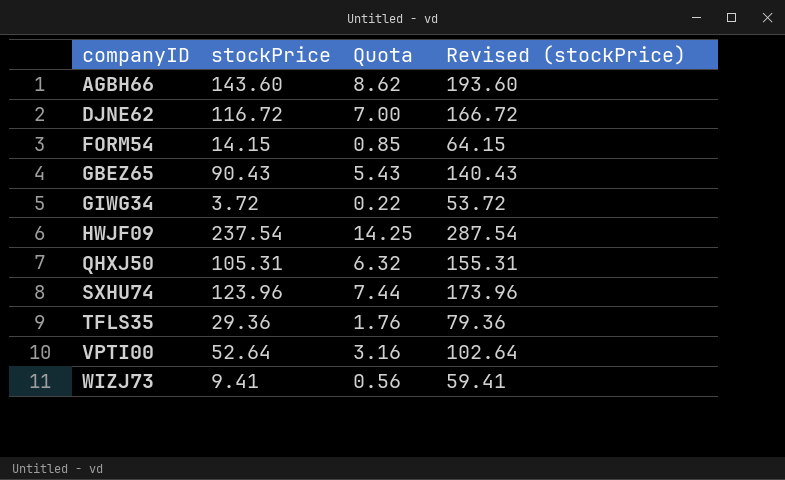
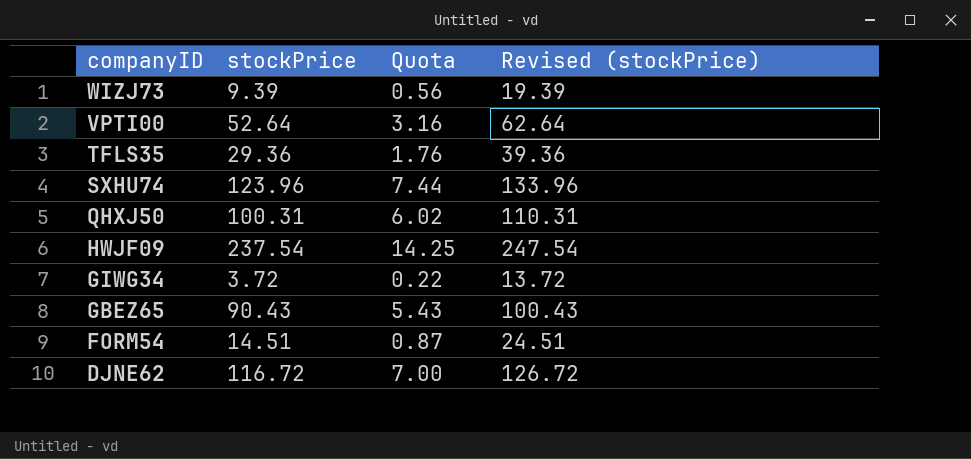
row order: companyID ascending -> companyID descending
column Revised (stockPrice) | formula: [stockPrice] + 50 -> [stockPrice] + 10
row AGBH66: 143.60 | 8.62 | 193.60 -> none
WIZJ73 | stockPrice: 9.41 -> 9.39
QHXJ50 | stockPrice: 105.31 -> 100.31
QHXJ50 | Quota: 6.32 -> 6.02
FORM54 | stockPrice: 14.15 -> 14.51
FORM54 | Quota: 0.85 -> 0.87

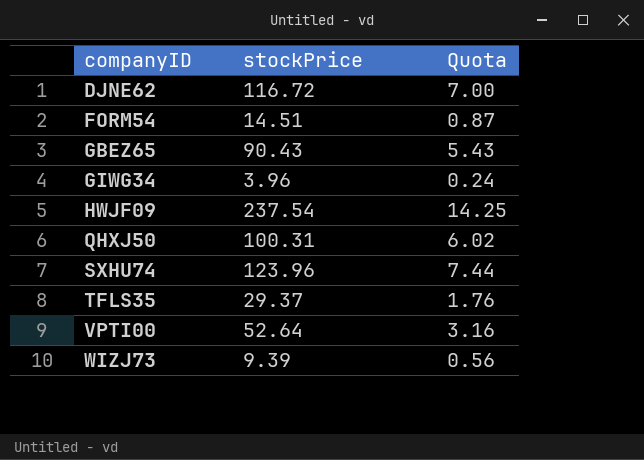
row order: companyID descending -> companyID ascending
column Revised (stockPrice) | formula: [stockPrice] + 10 -> none
GIWG34 | stockPrice: 3.72 -> 3.96
GIWG34 | Quota: 0.22 -> 0.24
TFLS35 | stockPrice: 29.36 -> 29.37

